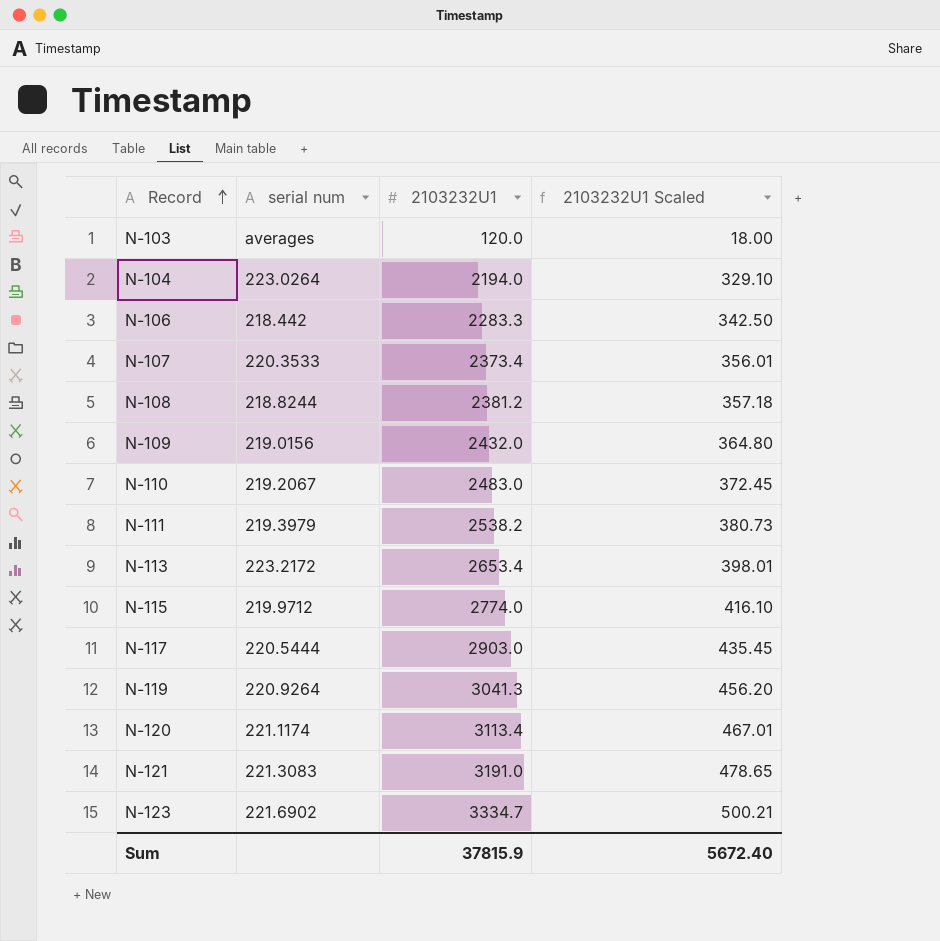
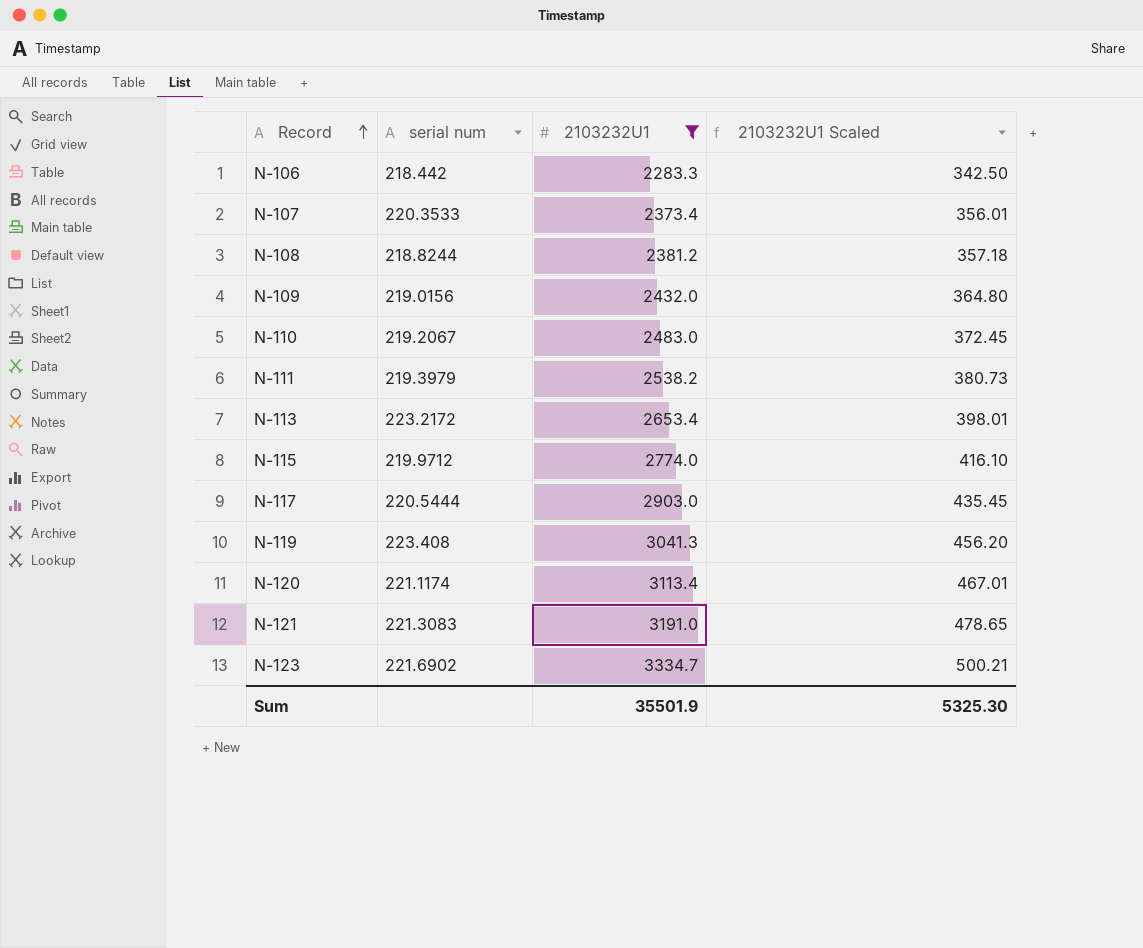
filter: none -> 2103232U1 >= 2283.3
N-119 | serial num: 220.9264 -> 223.408
Sum | 2103232U1: 37815.9 -> 35501.9
Sum | 2103232U1 Scaled: 5672.40 -> 5325.30

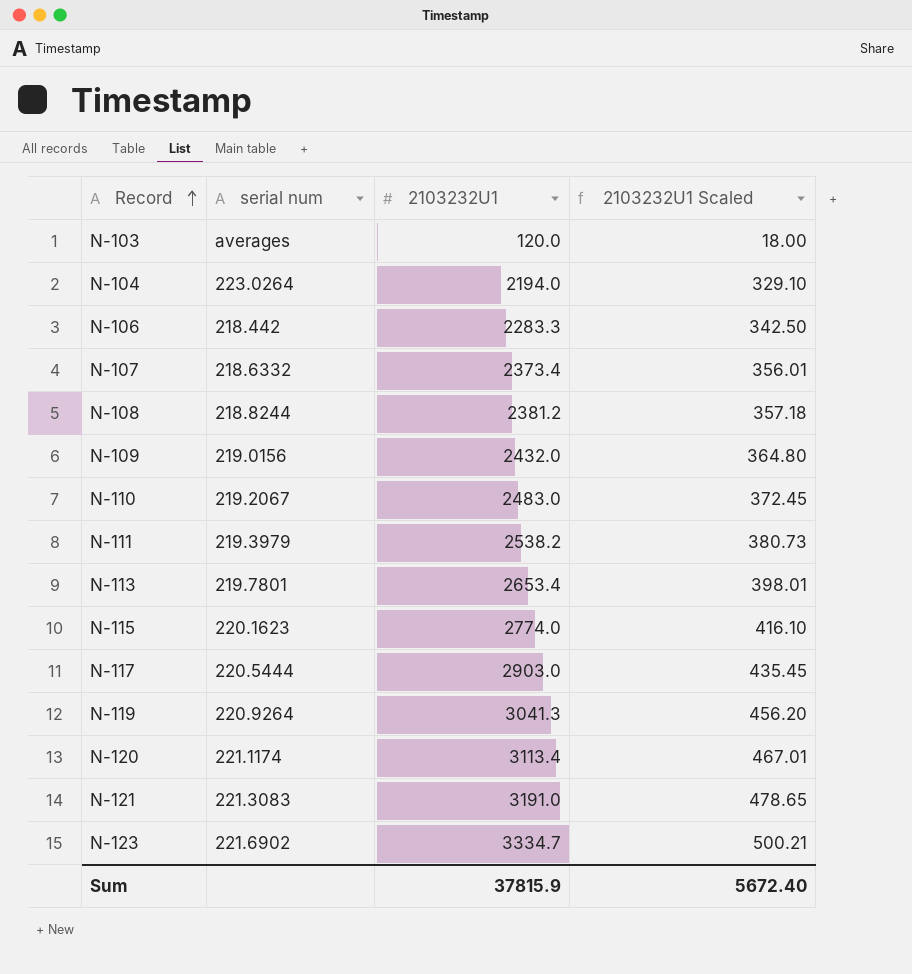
filter: 2103232U1 >= 2283.3 -> none
N-107 | serial num: 220.3533 -> 218.6332
N-113 | serial num: 223.2172 -> 219.7801
N-115 | serial num: 219.9712 -> 220.1623
N-119 | serial num: 223.408 -> 220.9264
Sum | 2103232U1: 35501.9 -> 37815.9
Sum | 2103232U1 Scaled: 5325.30 -> 5672.40

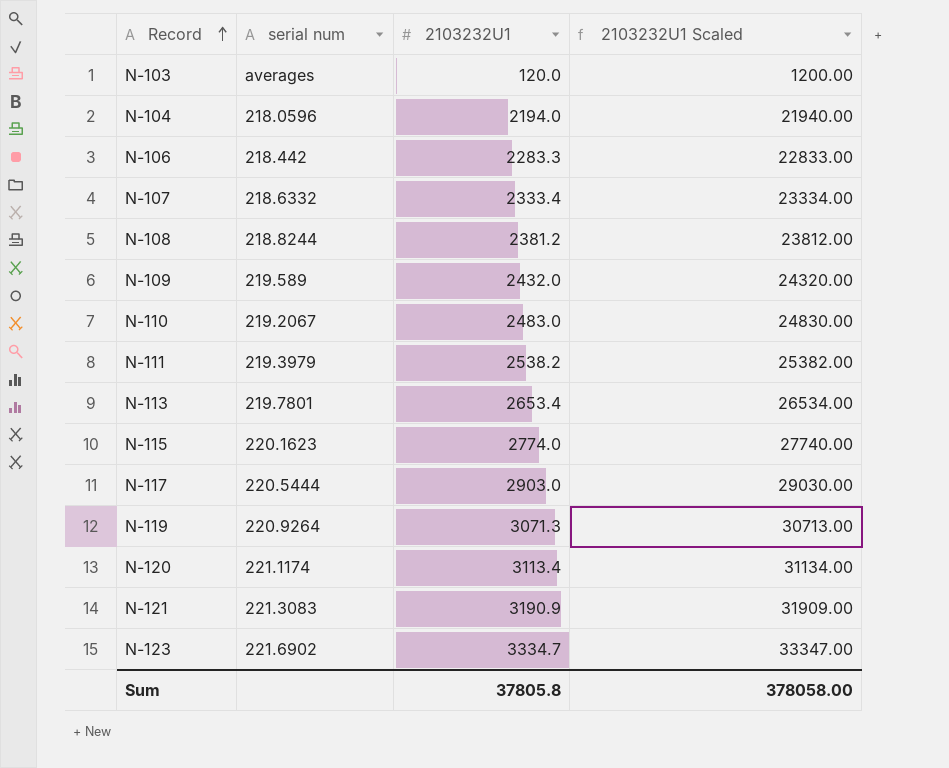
column 2103232U1 Scaled | formula: [2103232U1] * 0.15 -> [2103232U1] * 10
N-104 | serial num: 223.0264 -> 218.0596
N-107 | 2103232U1: 2373.4 -> 2333.4
N-109 | serial num: 219.0156 -> 219.589
N-119 | 2103232U1: 3041.3 -> 3071.3
N-121 | 2103232U1: 3191.0 -> 3190.9
Sum | 2103232U1: 37815.9 -> 37805.8
Sum | 2103232U1 Scaled: 5672.40 -> 378058.00

